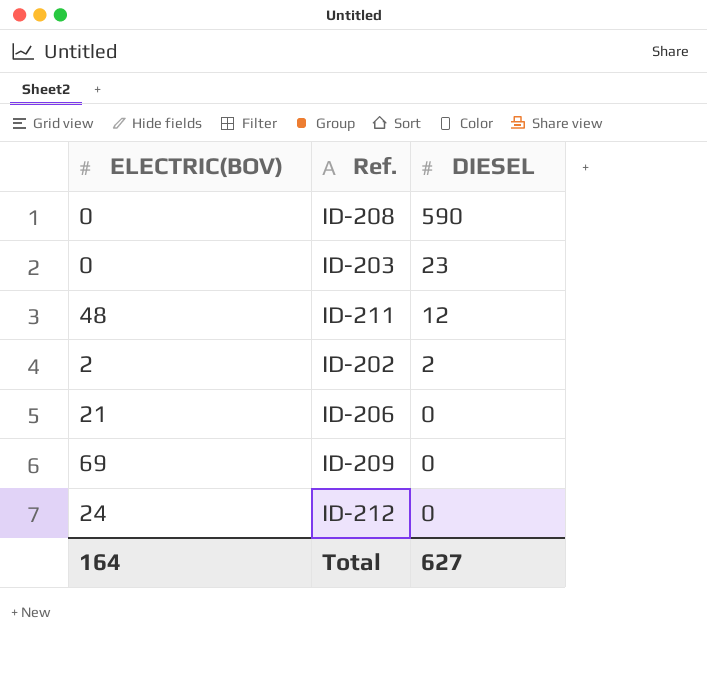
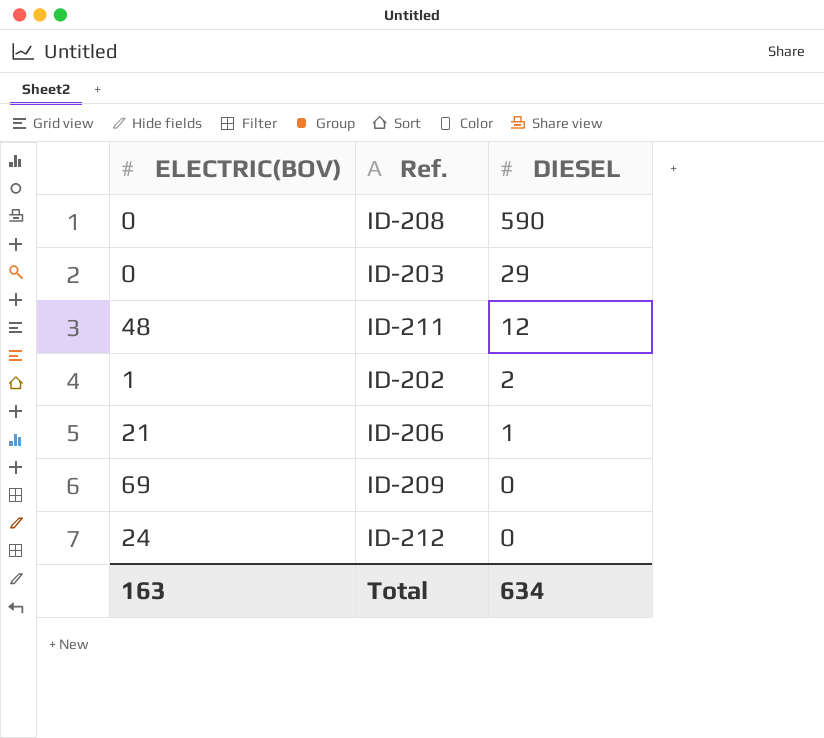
ID-203 | DIESEL: 23 -> 29
ID-202 | ELECTRIC(BOV): 2 -> 1
ID-206 | DIESEL: 0 -> 1
Total | ELECTRIC(BOV): 164 -> 163
Total | DIESEL: 627 -> 634

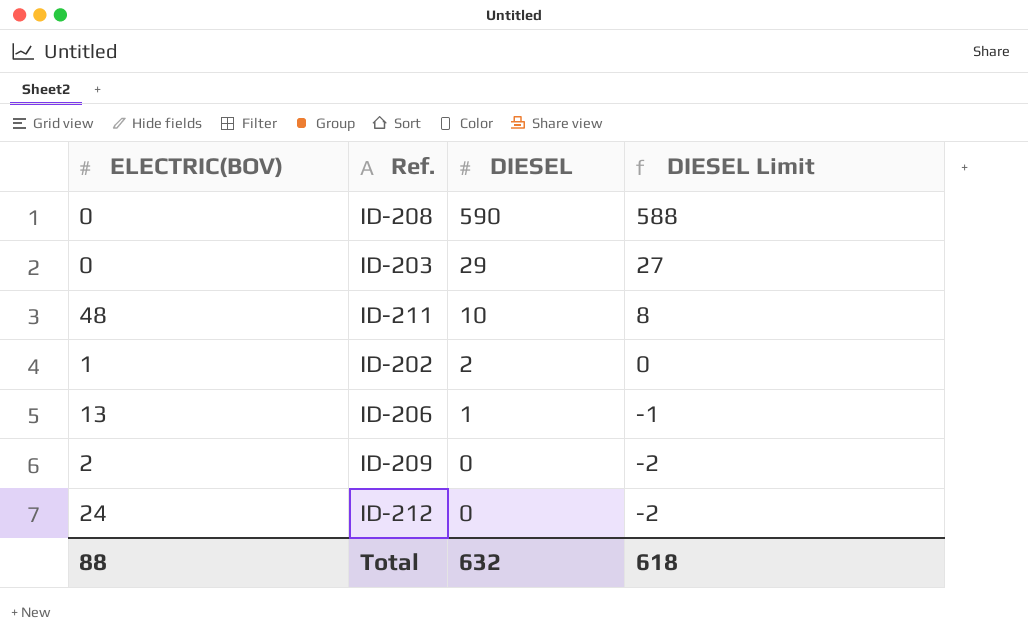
column DIESEL Limit | formula: none -> [DIESEL] - 2
ID-211 | DIESEL: 12 -> 10
ID-206 | ELECTRIC(BOV): 21 -> 13
ID-209 | ELECTRIC(BOV): 69 -> 2
Total | ELECTRIC(BOV): 163 -> 88
Total | DIESEL: 634 -> 632

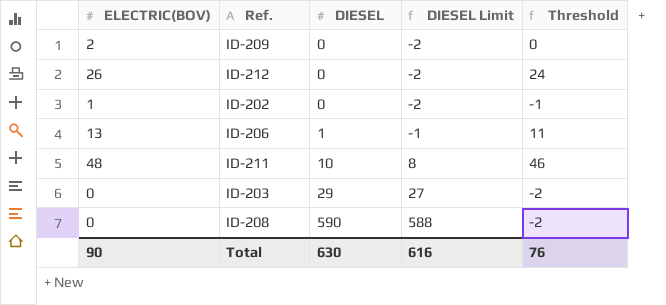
row order: DIESEL descending -> DIESEL ascending
column Threshold | formula: none -> [ELECTRIC(BOV)] - 2
ID-212 | ELECTRIC(BOV): 24 -> 26
ID-202 | DIESEL: 2 -> 0
ID-202 | DIESEL Limit: 0 -> -2
Total | ELECTRIC(BOV): 88 -> 90
Total | DIESEL: 632 -> 630
Total | DIESEL Limit: 618 -> 616

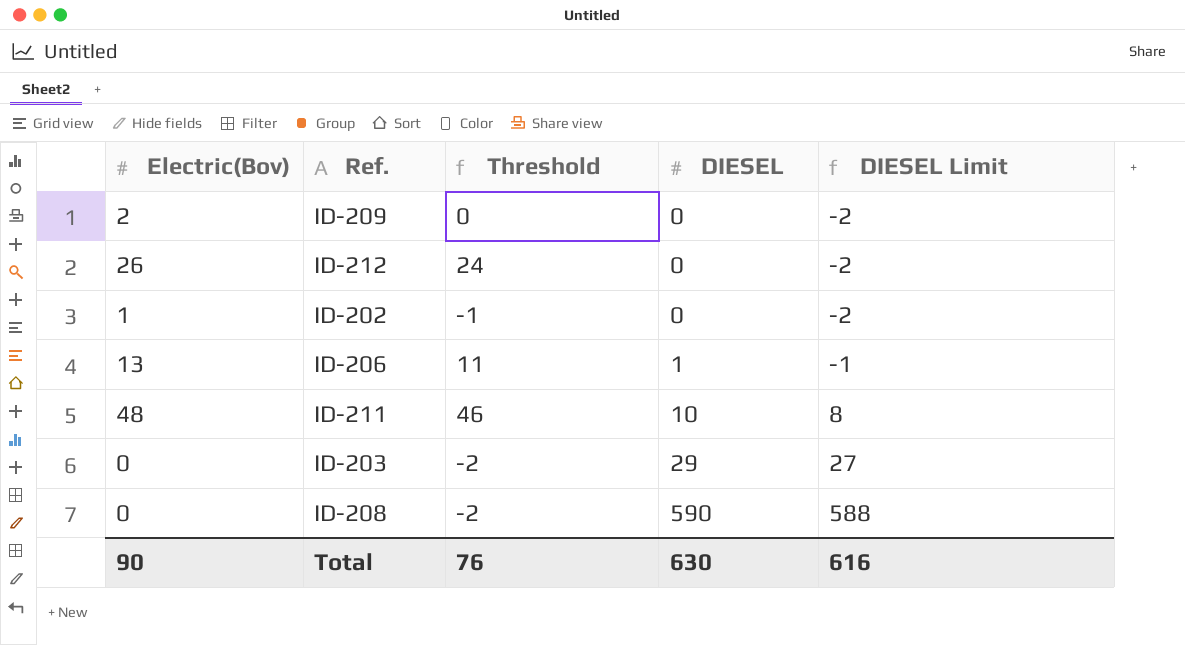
column name: ELECTRIC(BOV) -> Electric(Bov)
column Threshold | position: 5 -> 3

